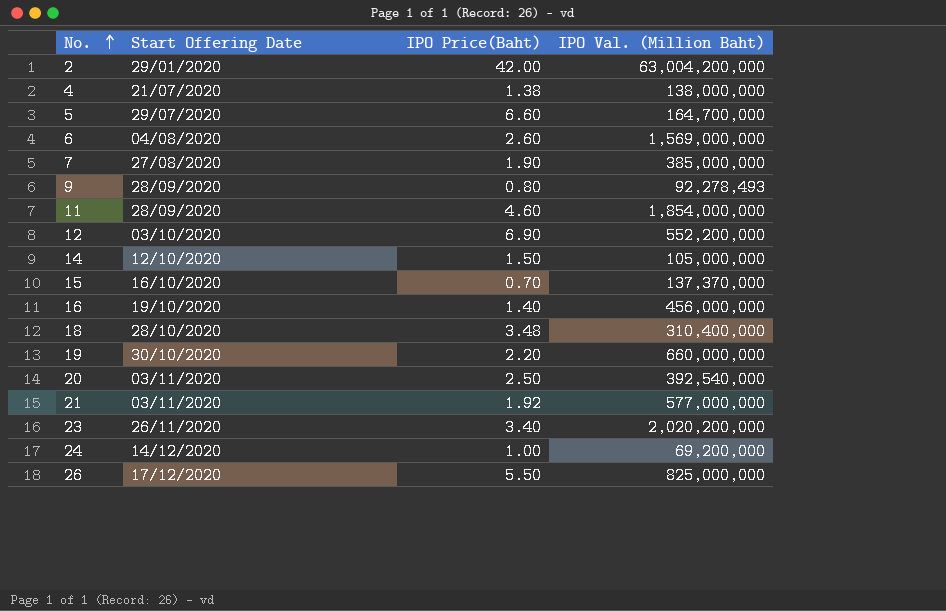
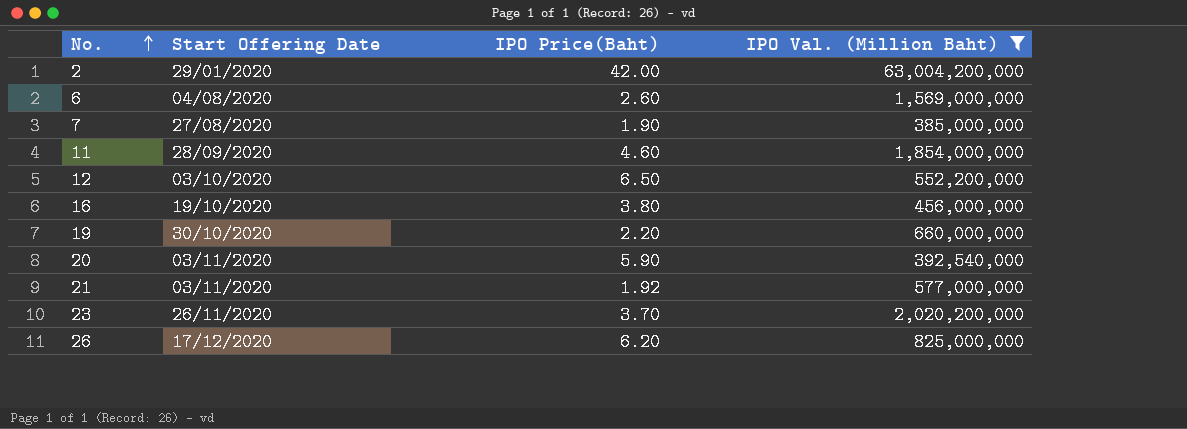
filter: none -> IPO Val. (Million Baht) >= 385,000,000
12 | IPO Price(Baht): 6.90 -> 6.50
16 | IPO Price(Baht): 1.40 -> 3.80
20 | IPO Price(Baht): 2.50 -> 5.90
23 | IPO Price(Baht): 3.40 -> 3.70
26 | IPO Price(Baht): 5.50 -> 6.20

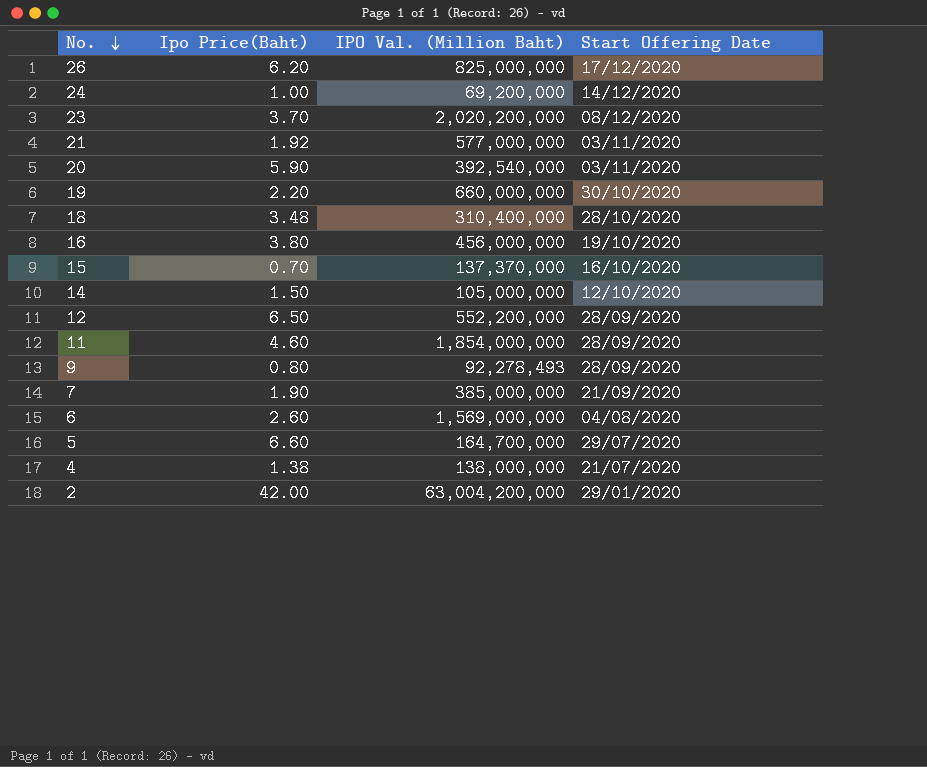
filter: IPO Val. (Million Baht) >= 385,000,000 -> none
row order: No. ascending -> No. descending
column name: IPO Price(Baht) -> Ipo Price(Baht)
column Start Offering Date | position: 2 -> 4
23 | Start Offering Date: 26/11/2020 -> 08/12/2020
12 | Start Offering Date: 03/10/2020 -> 28/09/2020
7 | Start Offering Date: 27/08/2020 -> 21/09/2020

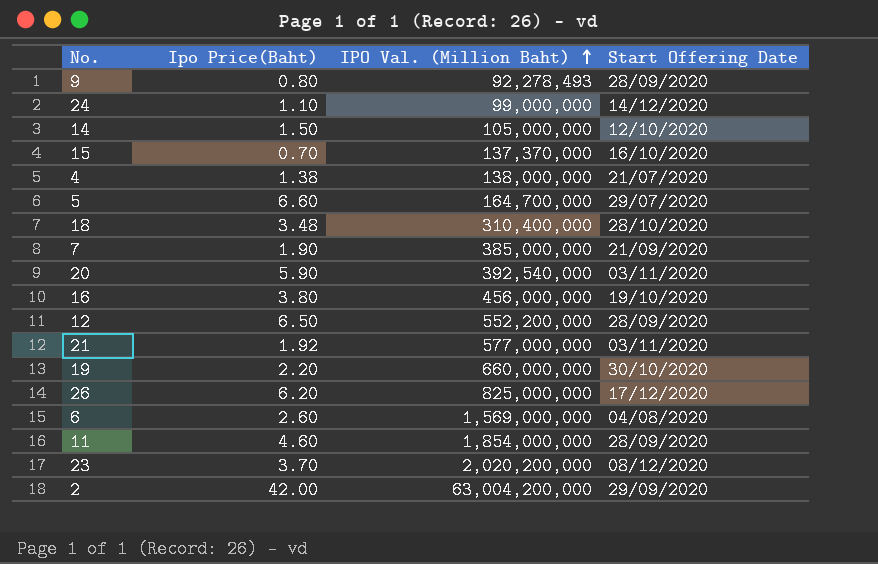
row order: No. descending -> IPO Val. (Million Baht) ascending
24 | Ipo Price(Baht): 1.00 -> 1.10
24 | IPO Val. (Million Baht): 69,200,000 -> 99,000,000
2 | Start Offering Date: 29/01/2020 -> 29/09/2020

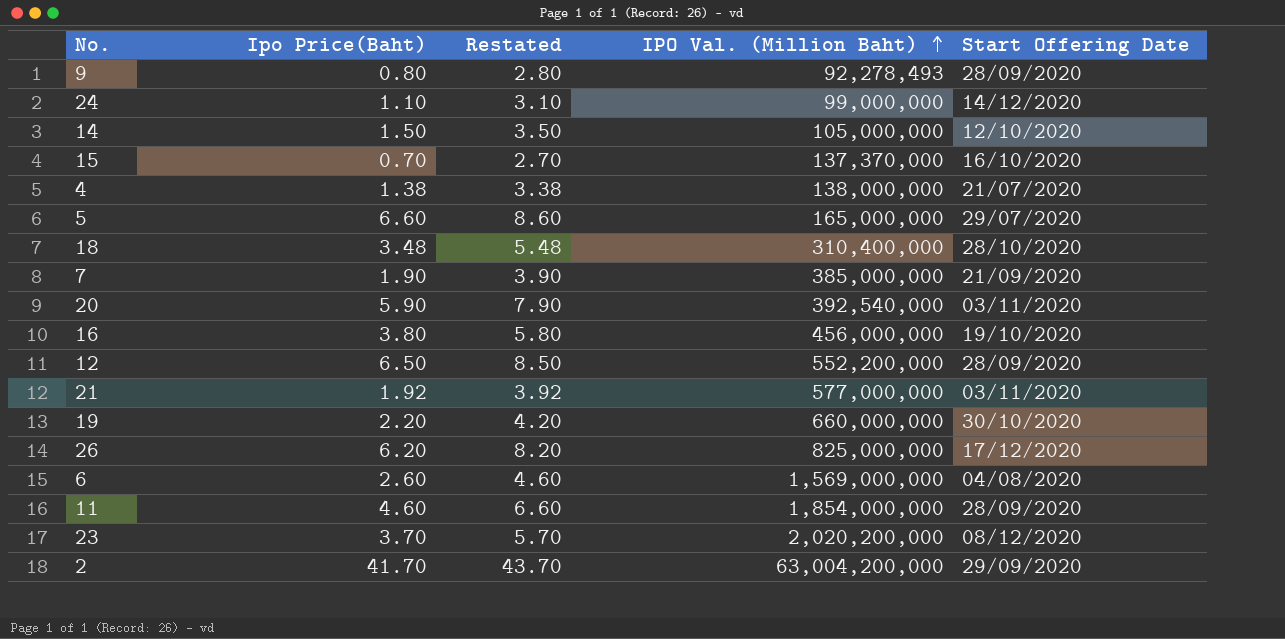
column Restated | formula: none -> [Ipo Price(Baht)] + 2
5 | IPO Val. (Million Baht): 164,700,000 -> 165,000,000
2 | Ipo Price(Baht): 42.00 -> 41.70

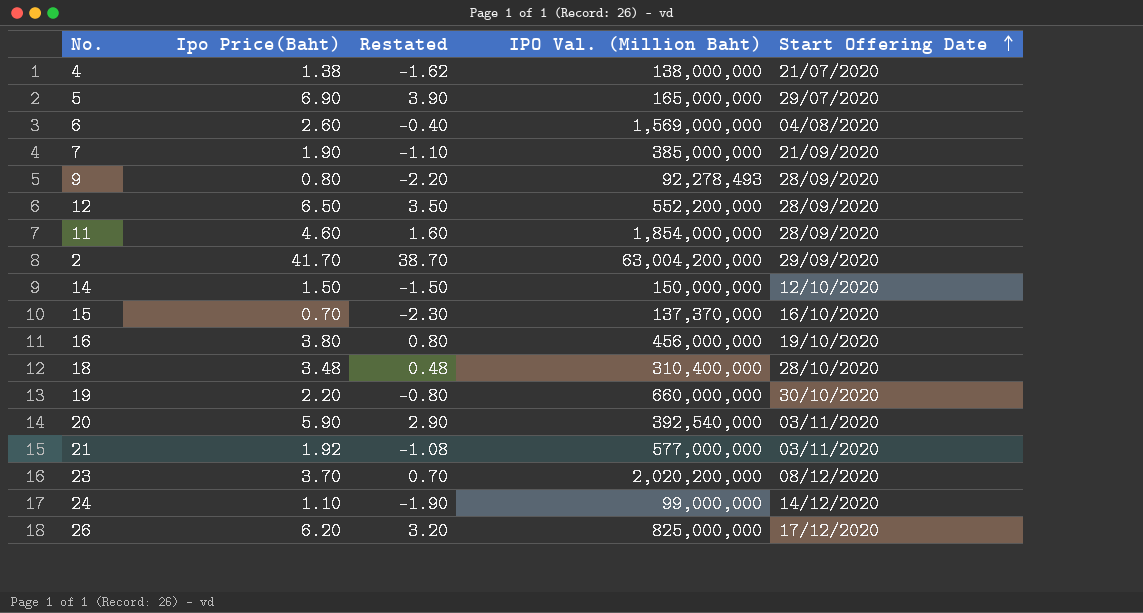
row order: IPO Val. (Million Baht) ascending -> Start Offering Date ascending
column Restated | formula: [Ipo Price(Baht)] + 2 -> [Ipo Price(Baht)] - 3
5 | Ipo Price(Baht): 6.60 -> 6.90
14 | IPO Val. (Million Baht): 105,000,000 -> 150,000,000

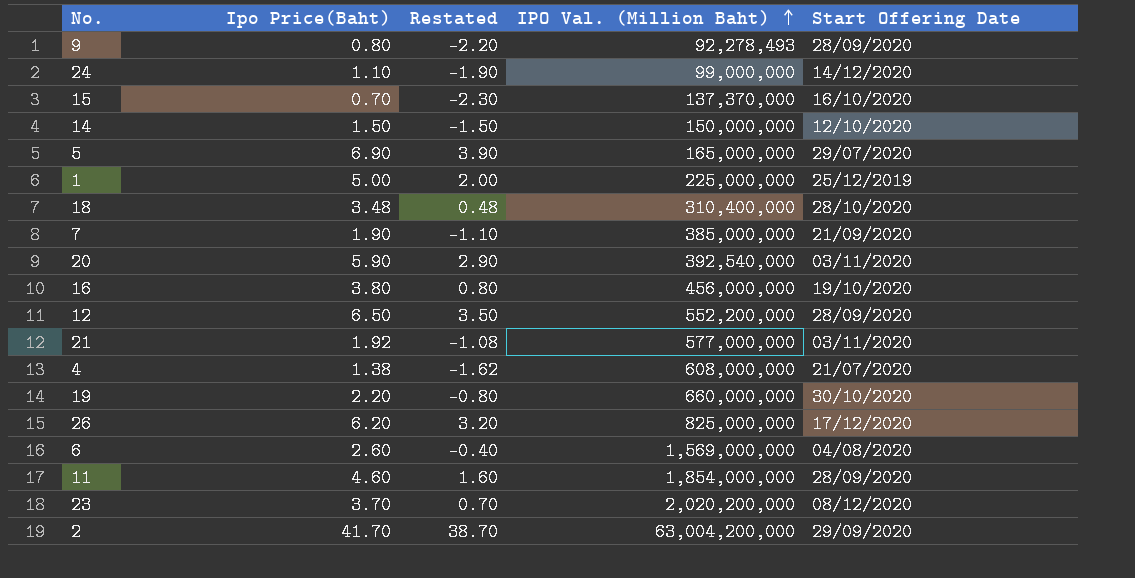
row order: Start Offering Date ascending -> IPO Val. (Million Baht) ascending
row 1: none -> 5.00 | 2.00 | 225,000,000 | 25/12/2019
4 | IPO Val. (Million Baht): 138,000,000 -> 608,000,000

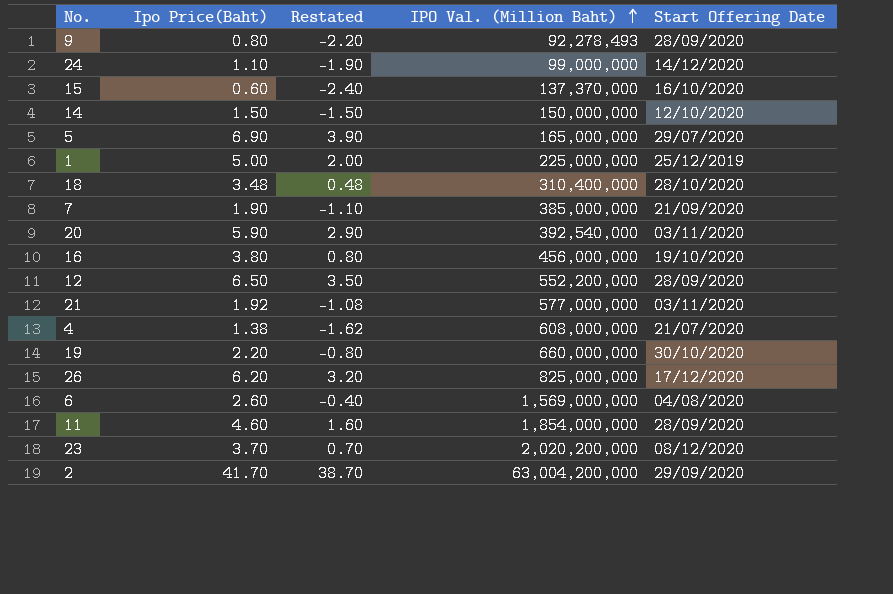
15 | Ipo Price(Baht): 0.70 -> 0.60
15 | Restated: -2.30 -> -2.40

